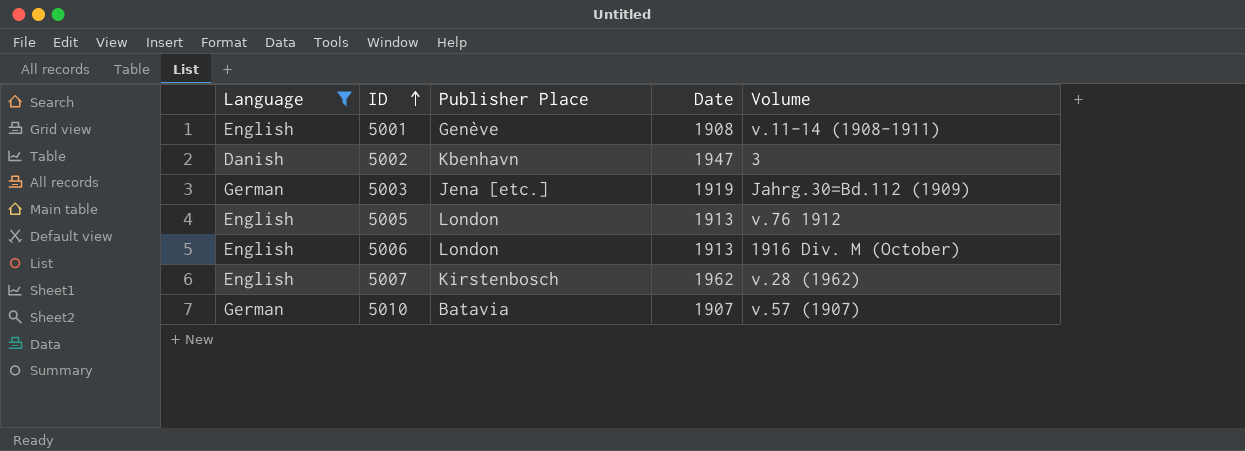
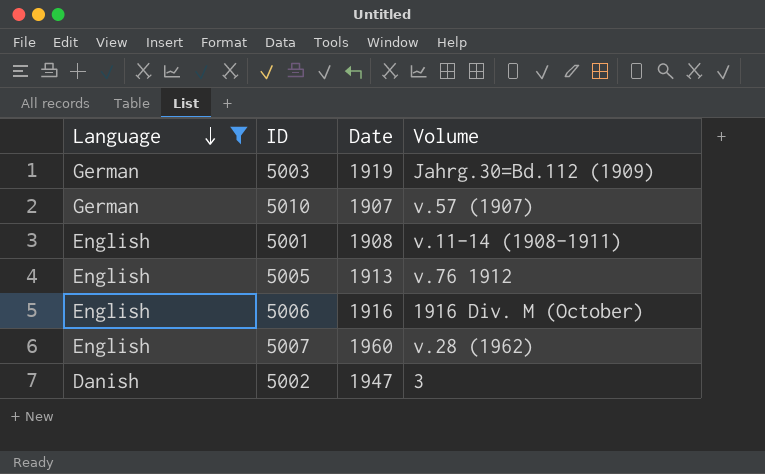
row order: ID ascending -> Language descending
column Publisher Place | position: 3 -> none
5006 | Date: 1913 -> 1916
5007 | Date: 1962 -> 1960

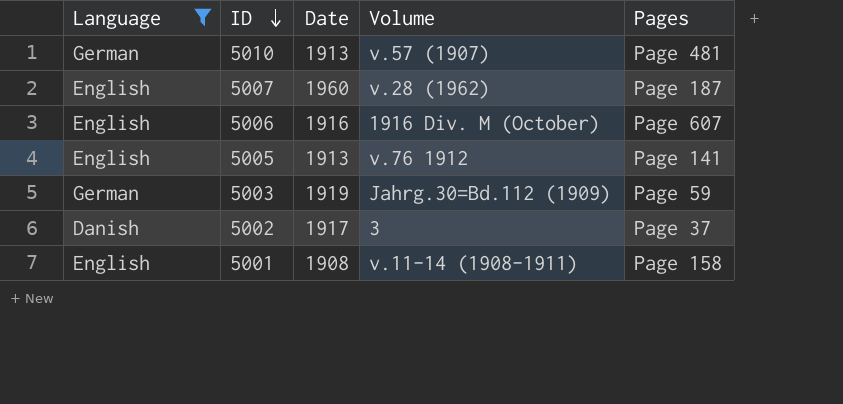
row order: Language descending -> ID descending
column Pages | position: none -> 5
5010 | Date: 1907 -> 1913
5002 | Date: 1947 -> 1917

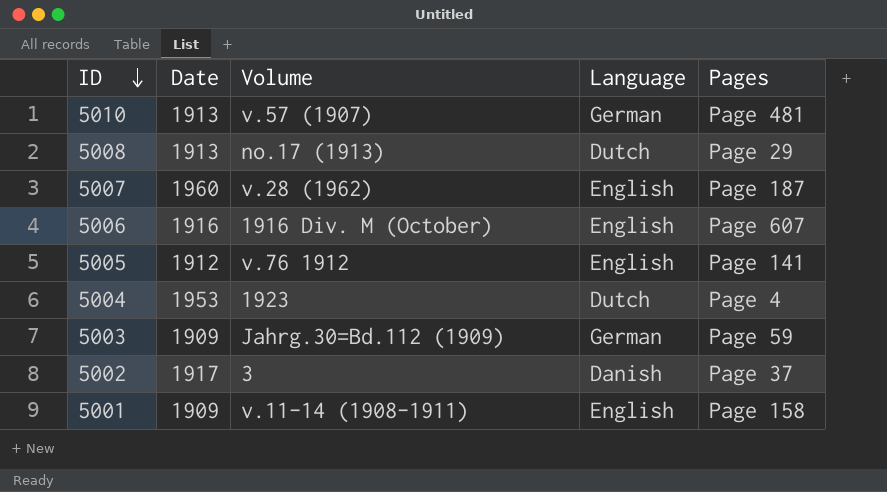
filter: Language != Dutch -> none
column Language | position: 1 -> 4
5005 | Date: 1913 -> 1912
5003 | Date: 1919 -> 1909
5001 | Date: 1908 -> 1909

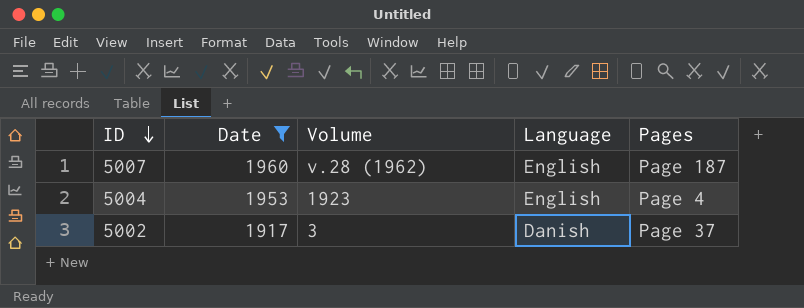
filter: none -> Date >= 1917
5004 | Language: Dutch -> English

